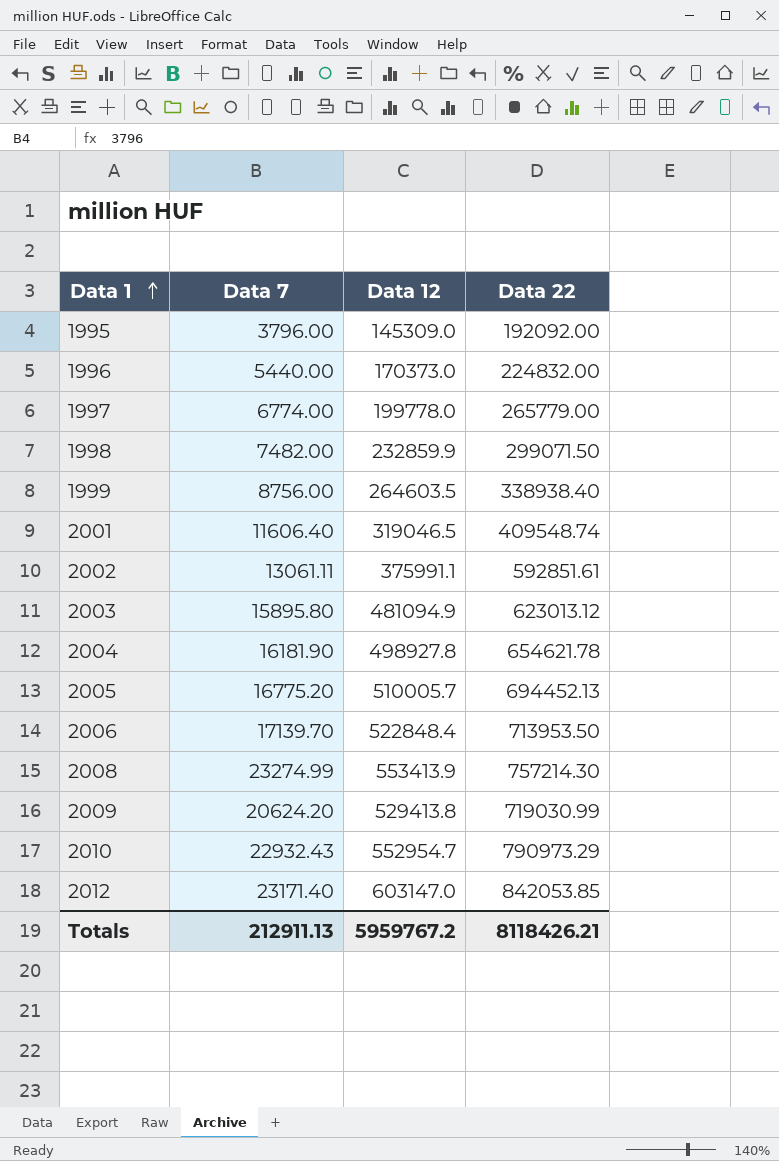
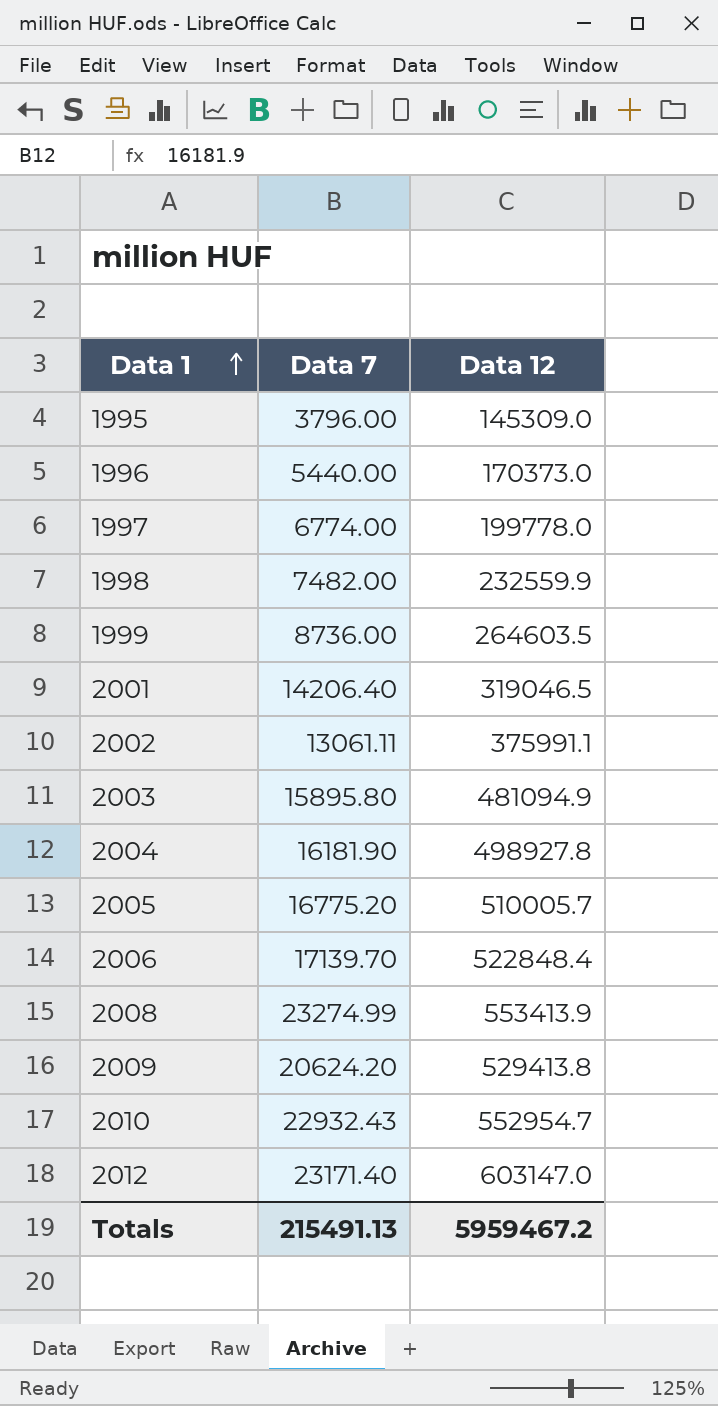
column Data 22 | position: 4 -> none
1998 | Data 12: 232859.9 -> 232559.9
1999 | Data 7: 8756.00 -> 8736.00
2001 | Data 7: 11606.40 -> 14206.40
Totals | Data 7: 212911.13 -> 215491.13
Totals | Data 12: 5959767.2 -> 5959467.2

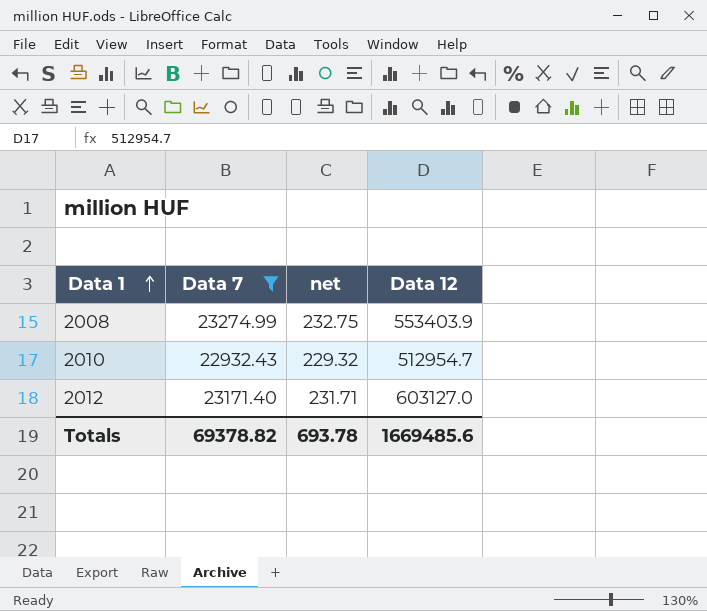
filter: none -> Data 7 >= 22932.43
column net | formula: none -> [Data 7] * 0.01
2008 | Data 12: 553413.9 -> 553403.9
2010 | Data 12: 552954.7 -> 512954.7
2012 | Data 12: 603147.0 -> 603127.0
Totals | Data 7: 215491.13 -> 69378.82
Totals | Data 12: 5959467.2 -> 1669485.6

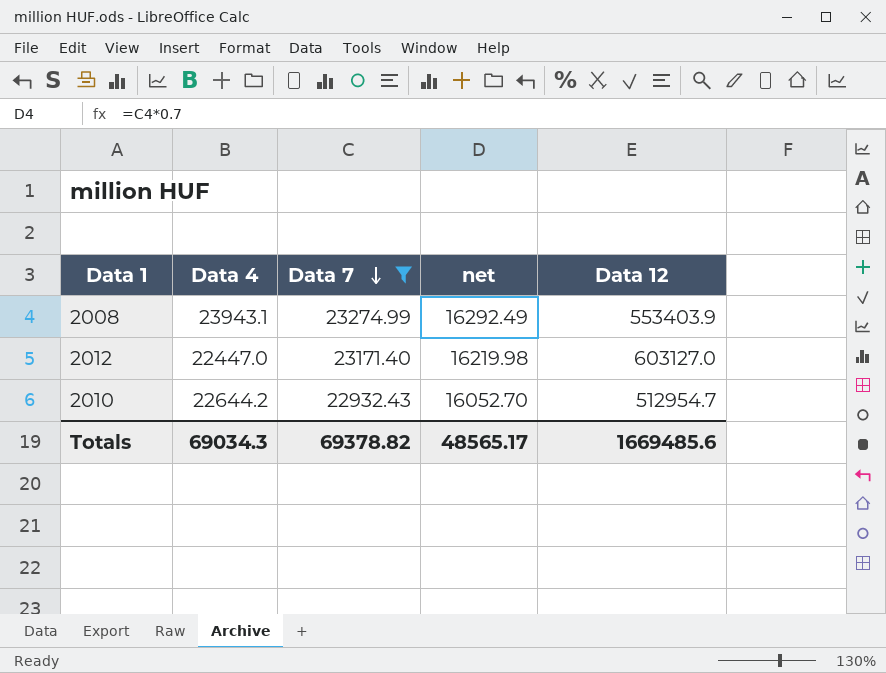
row order: Data 1 ascending -> Data 7 descending
column Data 4 | position: none -> 2
column net | formula: [Data 7] * 0.01 -> [Data 7] * 0.7
Totals | net: 693.78 -> 48565.17

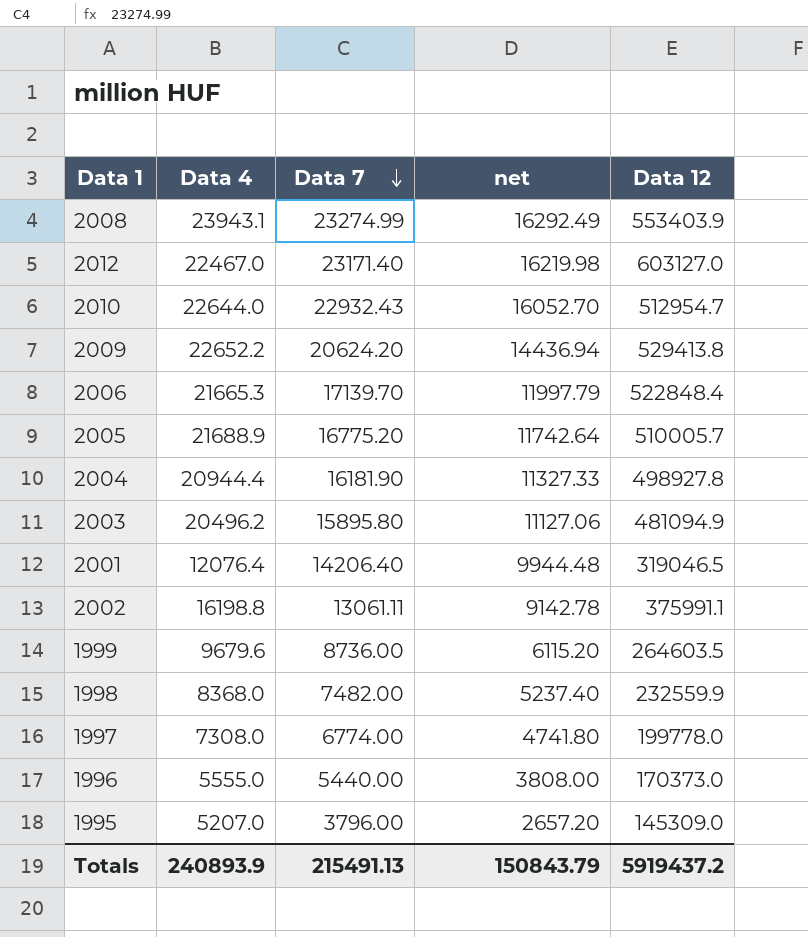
filter: Data 7 >= 22932.43 -> none
2012 | Data 4: 22447.0 -> 22467.0
2010 | Data 4: 22644.2 -> 22644.0
Totals | Data 4: 69034.3 -> 240893.9
Totals | Data 7: 69378.82 -> 215491.13
Totals | net: 48565.17 -> 150843.79
Totals | Data 12: 1669485.6 -> 5919437.2

